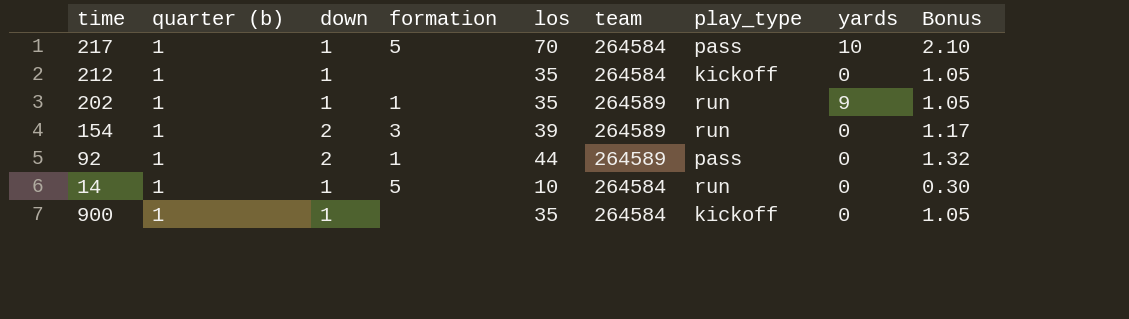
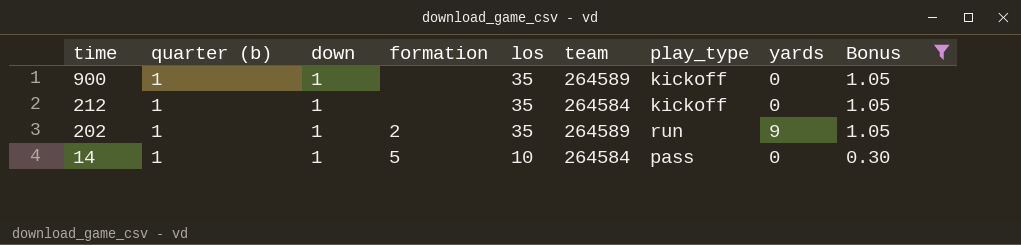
filter: none -> Bonus <= 1.05
row order: none -> time descending
900 | team: 264584 -> 264589
202 | formation: 1 -> 2
14 | play_type: run -> pass

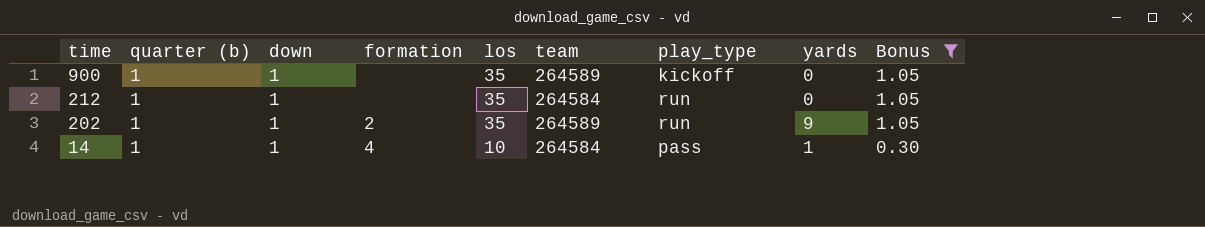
212 | play_type: kickoff -> run
14 | formation: 5 -> 4
14 | yards: 0 -> 1

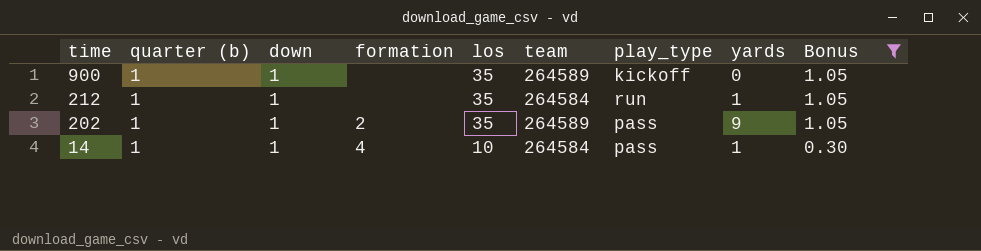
212 | yards: 0 -> 1
202 | play_type: run -> pass

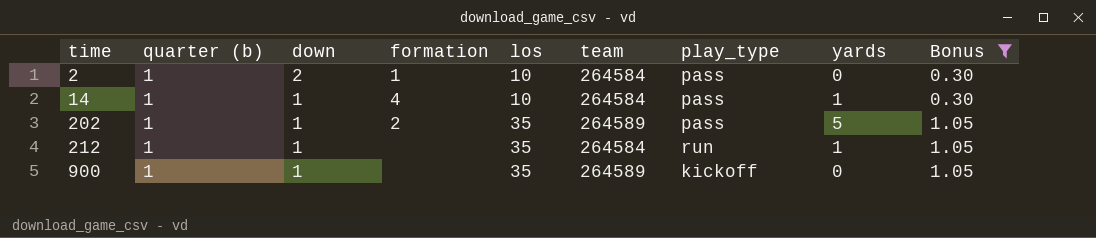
row order: time descending -> time ascending
row 2: none -> 1 | 2 | 1 | 10 | 264584 | pass | 0 | 0.30
202 | yards: 9 -> 5

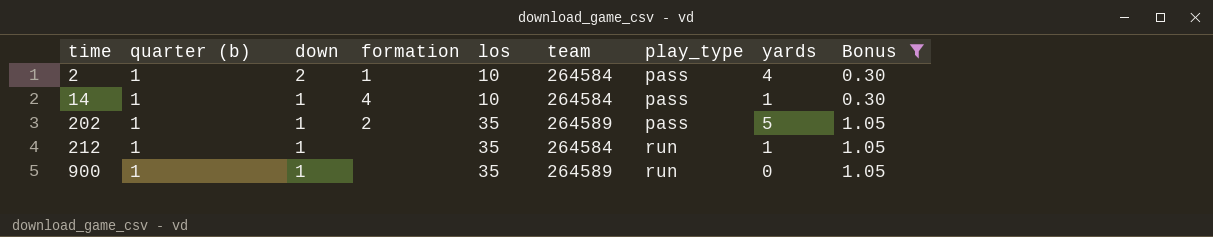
2 | yards: 0 -> 4
900 | play_type: kickoff -> run

